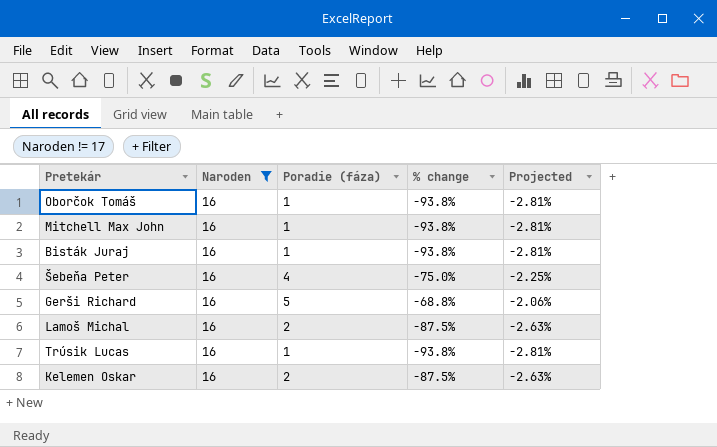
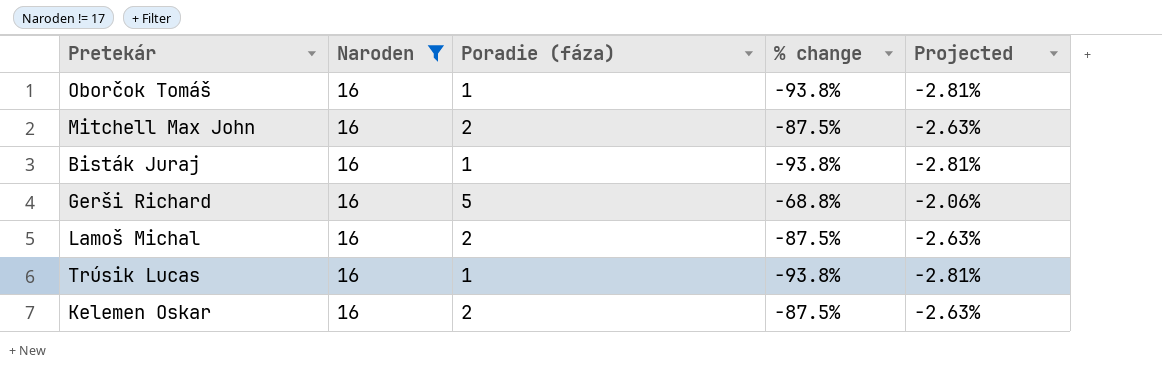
row Šebeňa Peter: 16 | 4 | -75.0% | -2.25% -> none
Mitchell Max John | Poradie (fáza): 1 -> 2
Mitchell Max John | % change: -93.8% -> -87.5%
Mitchell Max John | Projected: -2.81% -> -2.63%

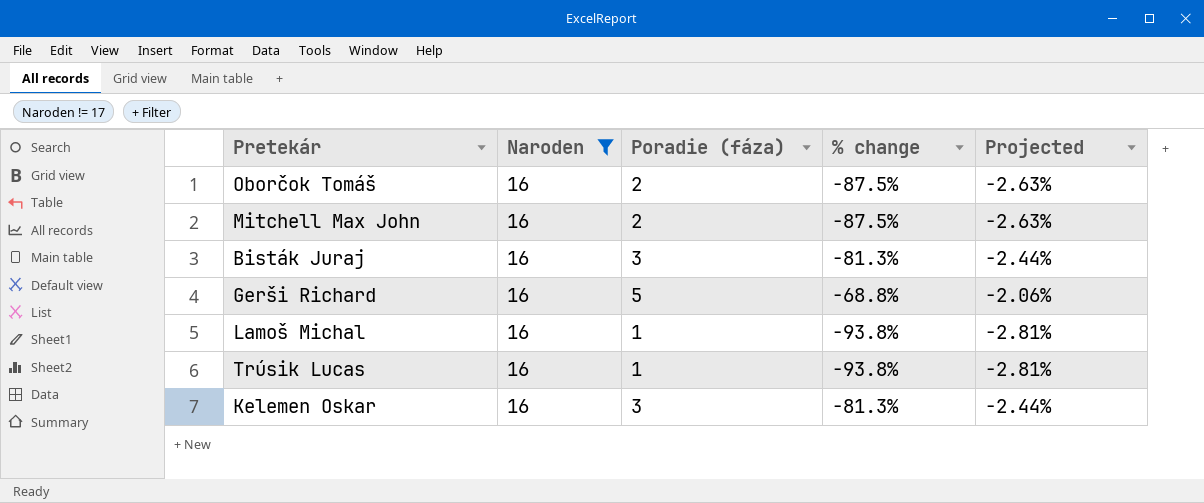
Oborčok Tomáš | Poradie (fáza): 1 -> 2
Oborčok Tomáš | % change: -93.8% -> -87.5%
Oborčok Tomáš | Projected: -2.81% -> -2.63%
Bisták Juraj | Poradie (fáza): 1 -> 3
Bisták Juraj | % change: -93.8% -> -81.3%
Bisták Juraj | Projected: -2.81% -> -2.44%
Lamoš Michal | Poradie (fáza): 2 -> 1
Lamoš Michal | % change: -87.5% -> -93.8%
Lamoš Michal | Projected: -2.63% -> -2.81%
Kelemen Oskar | Poradie (fáza): 2 -> 3
Kelemen Oskar | % change: -87.5% -> -81.3%
Kelemen Oskar | Projected: -2.63% -> -2.44%

